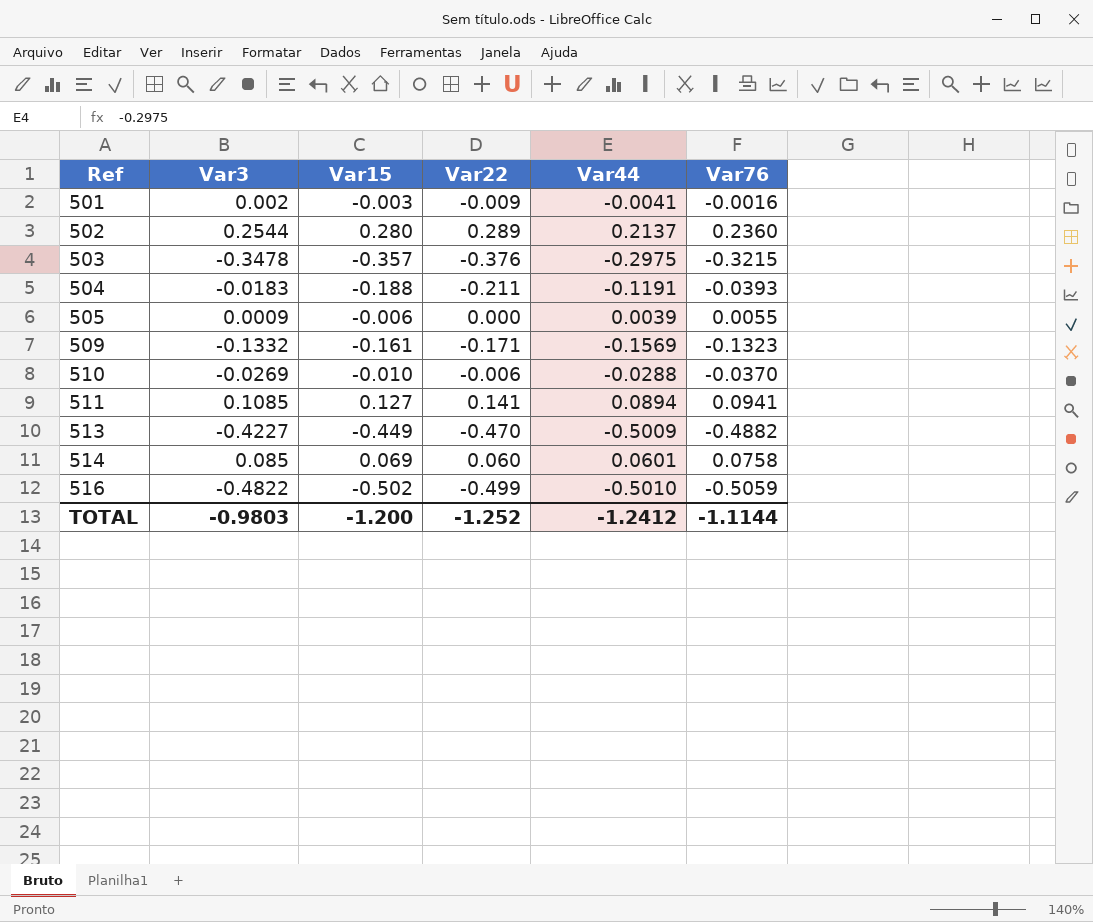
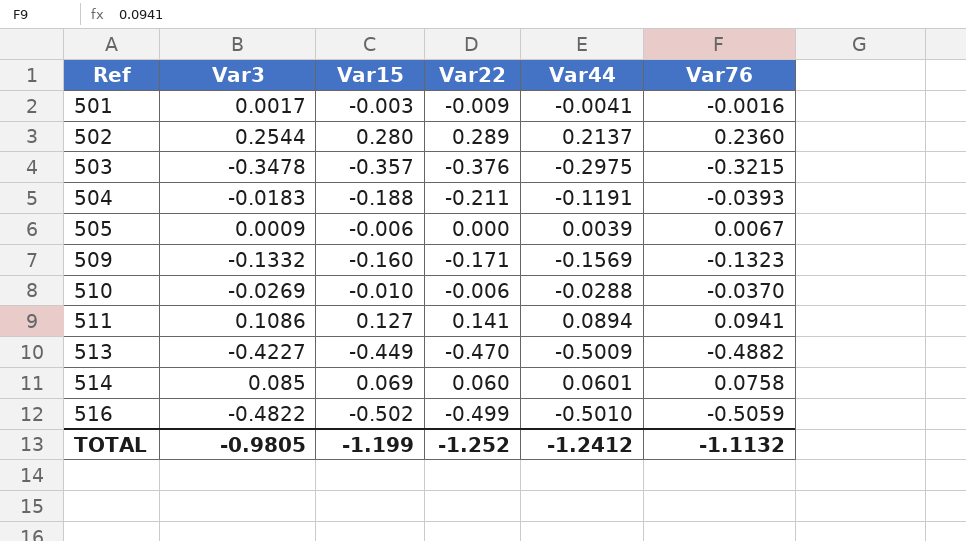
501 | Var3: 0.002 -> 0.0017
505 | Var76: 0.0055 -> 0.0067
509 | Var15: -0.161 -> -0.160
511 | Var3: 0.1085 -> 0.1086
TOTAL | Var3: -0.9803 -> -0.9805
TOTAL | Var15: -1.200 -> -1.199
TOTAL | Var76: -1.1144 -> -1.1132

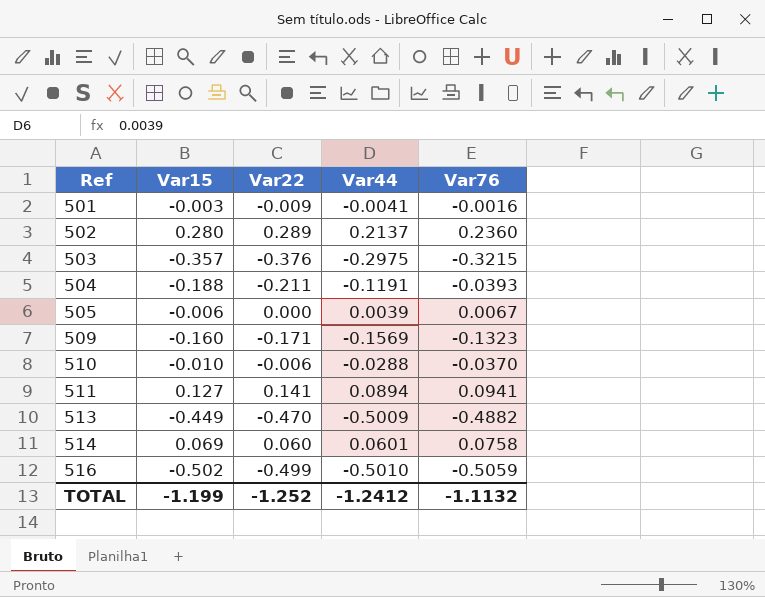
column Var3 | position: 2 -> none

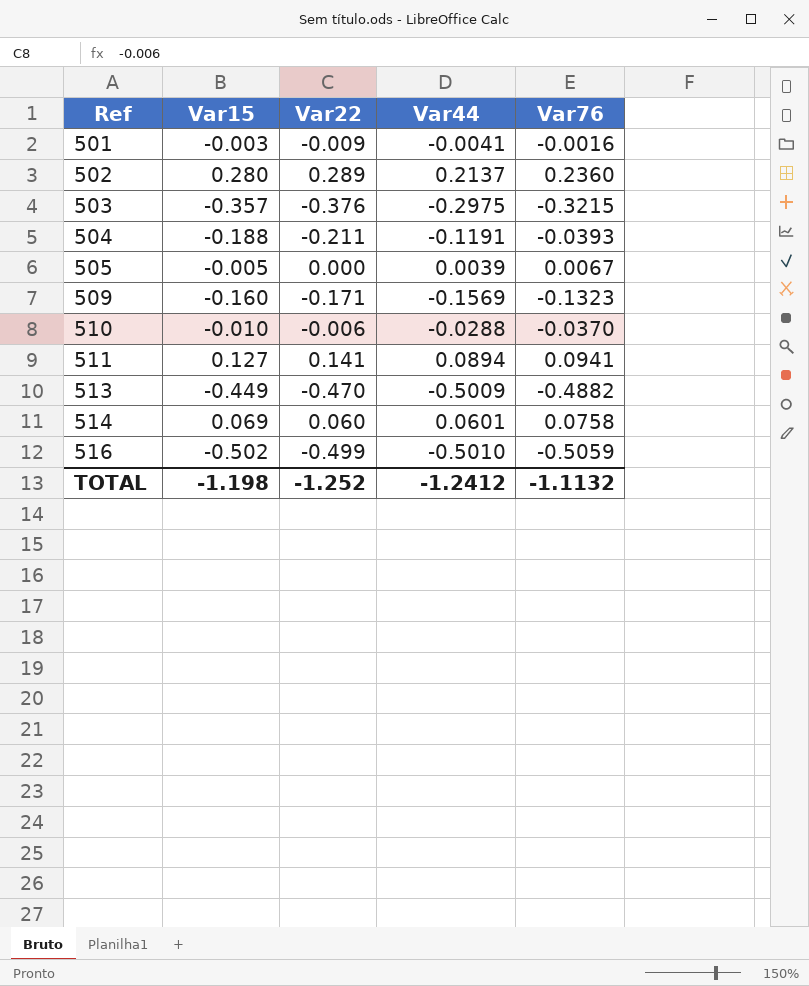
505 | Var15: -0.006 -> -0.005
TOTAL | Var15: -1.199 -> -1.198

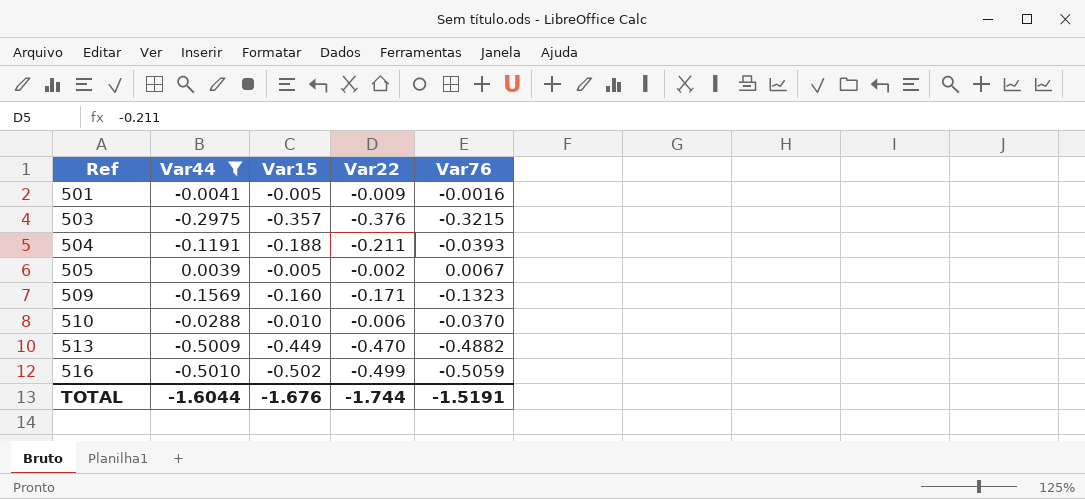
filter: none -> Var44 <= 0.0039
column Var44 | position: 4 -> 2
501 | Var15: -0.003 -> -0.005
505 | Var22: 0.000 -> -0.002
TOTAL | Var44: -1.2412 -> -1.6044
TOTAL | Var15: -1.198 -> -1.676
TOTAL | Var22: -1.252 -> -1.744
TOTAL | Var76: -1.1132 -> -1.5191

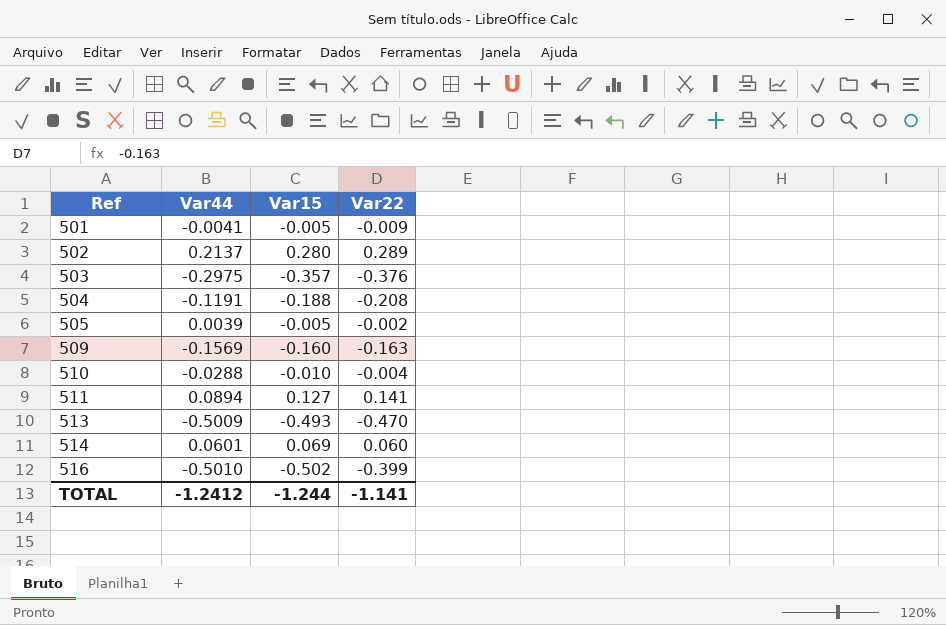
filter: Var44 <= 0.0039 -> none
column Var76 | position: 5 -> none
504 | Var22: -0.211 -> -0.208
509 | Var22: -0.171 -> -0.163
510 | Var22: -0.006 -> -0.004
513 | Var15: -0.449 -> -0.493
516 | Var22: -0.499 -> -0.399
TOTAL | Var44: -1.6044 -> -1.2412
TOTAL | Var15: -1.676 -> -1.244
TOTAL | Var22: -1.744 -> -1.141

